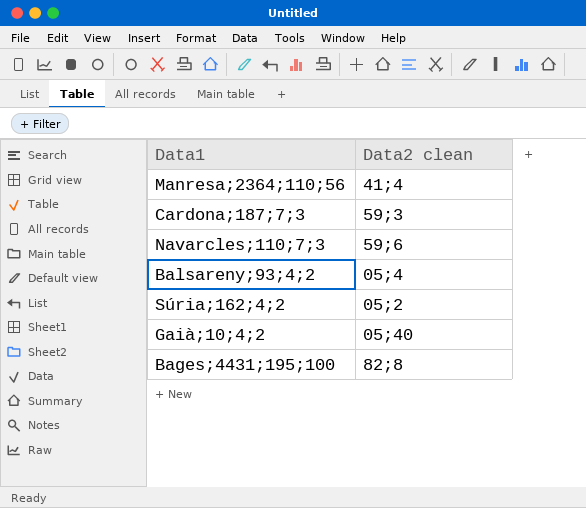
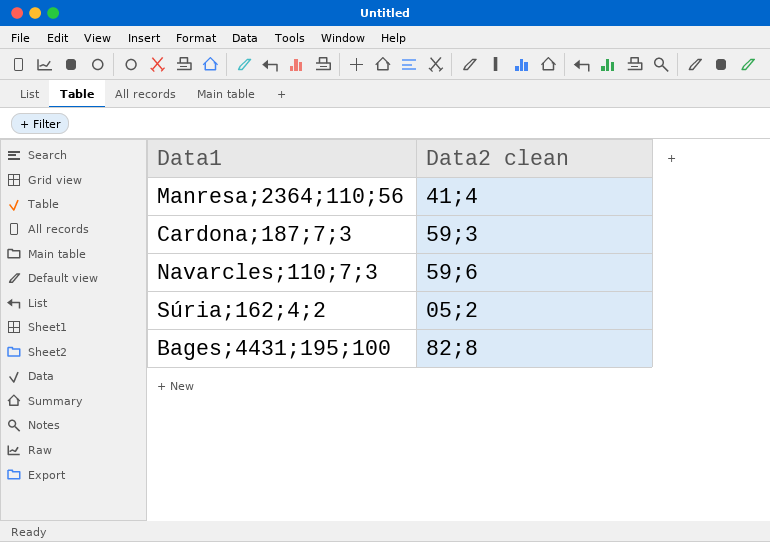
row Balsareny;93;4;2: 05;4 -> none
row Gaià;10;4;2: 05;40 -> none

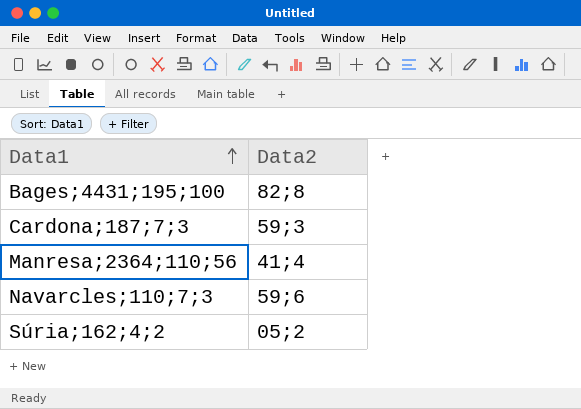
row order: none -> Data1 ascending
column name: Data2 clean -> Data2

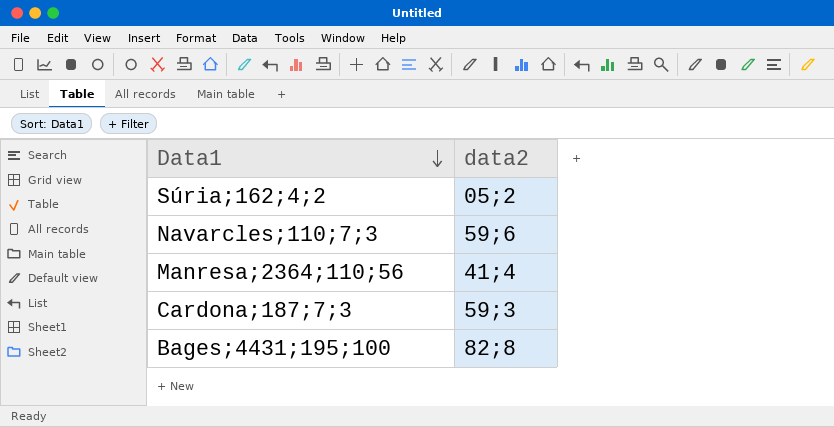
row order: Data1 ascending -> Data1 descending
column name: Data2 -> data2

